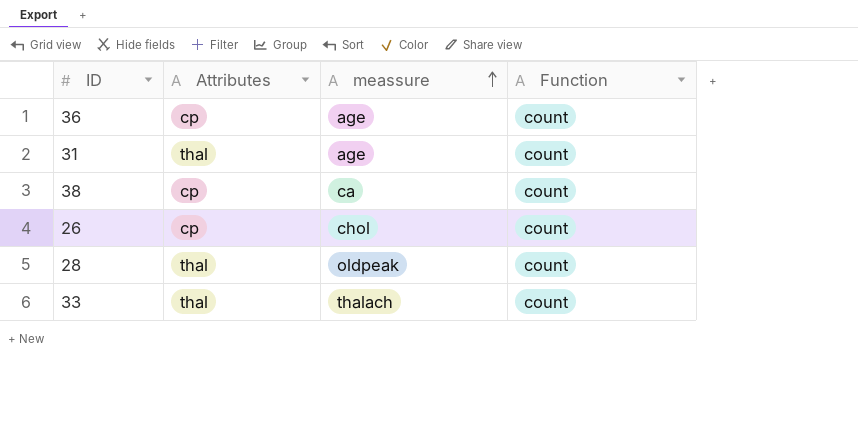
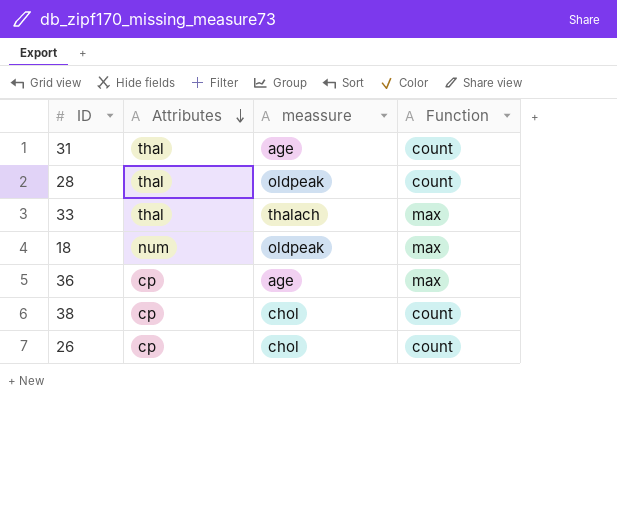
row order: meassure ascending -> Attributes descending
33 | Function: count -> max
row 18: none -> num | oldpeak | max
36 | Function: count -> max
38 | meassure: ca -> chol

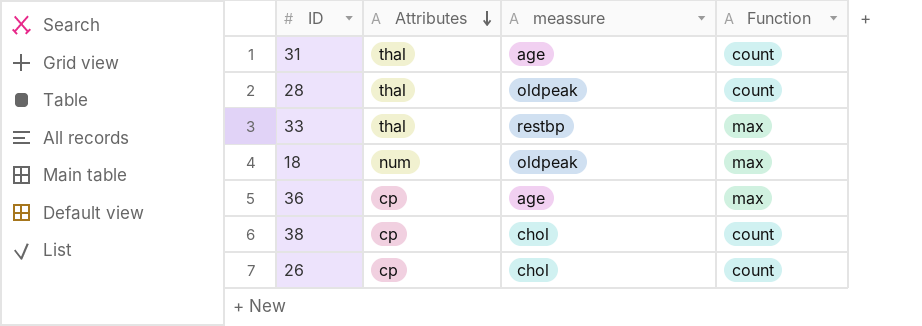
33 | meassure: thalach -> restbp

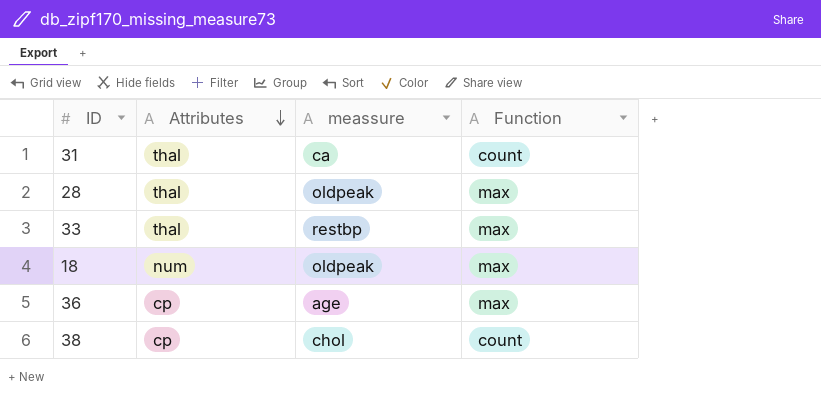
row 26: cp | chol | count -> none
31 | meassure: age -> ca
28 | Function: count -> max

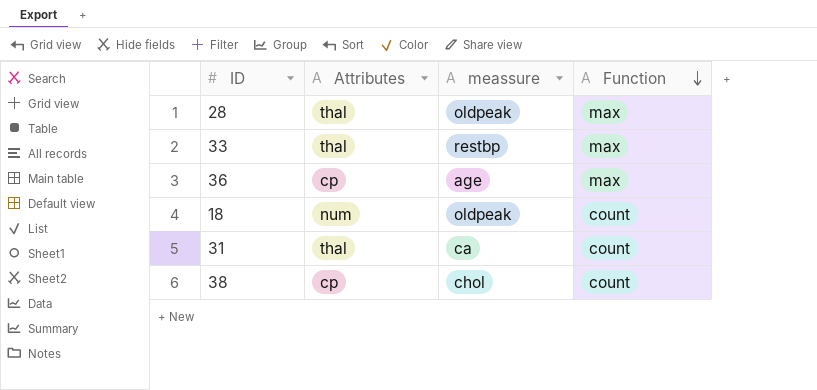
row order: Attributes descending -> Function descending
18 | Function: max -> count

